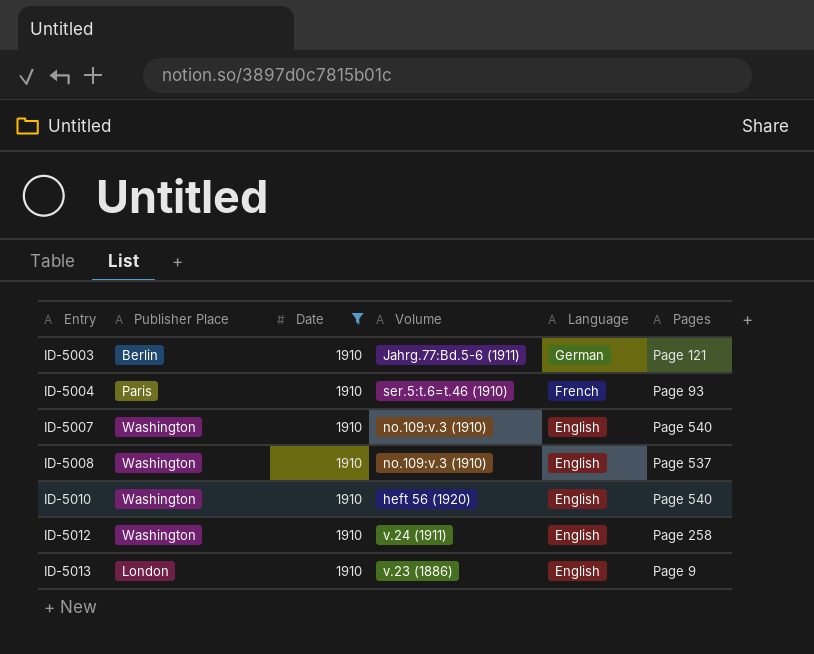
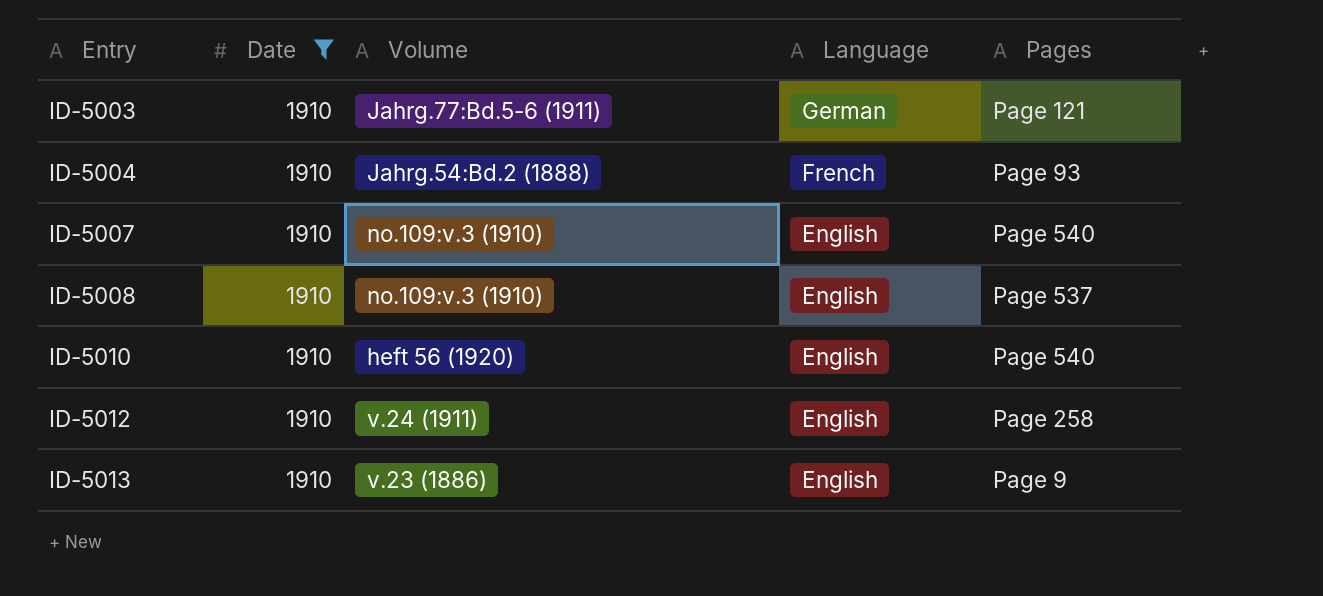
column Publisher Place | position: 2 -> none
ID-5004 | Volume: ser.5:t.6=t.46 (1910) -> Jahrg.54:Bd.2 (1888)

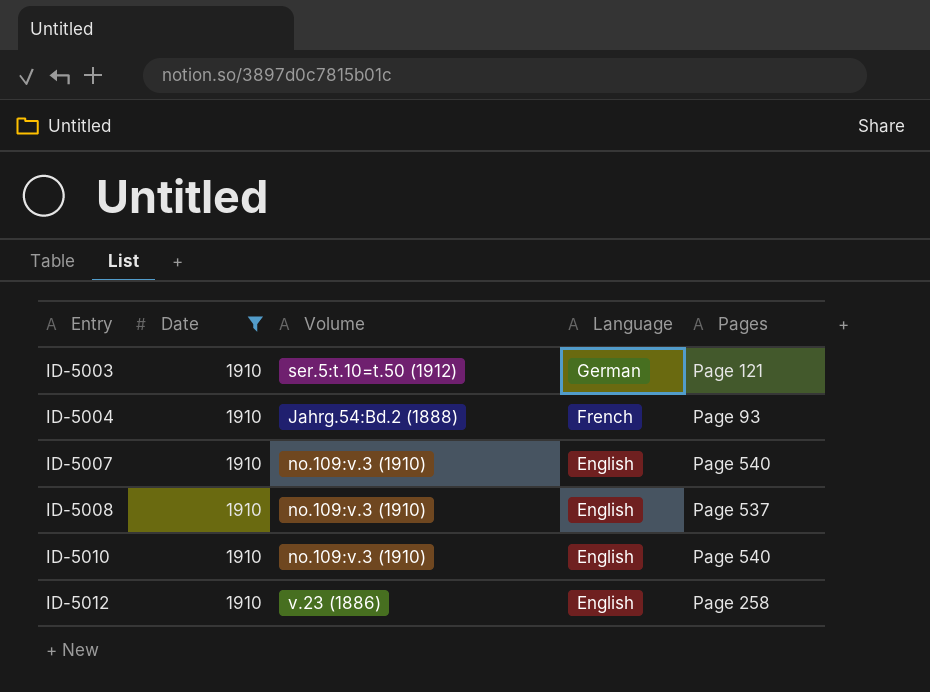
row ID-5013: 1910 | v.23 (1886) | English | Page 9 -> none
ID-5003 | Volume: Jahrg.77:Bd.5-6 (1911) -> ser.5:t.10=t.50 (1912)
ID-5010 | Volume: heft 56 (1920) -> no.109:v.3 (1910)
ID-5012 | Volume: v.24 (1911) -> v.23 (1886)

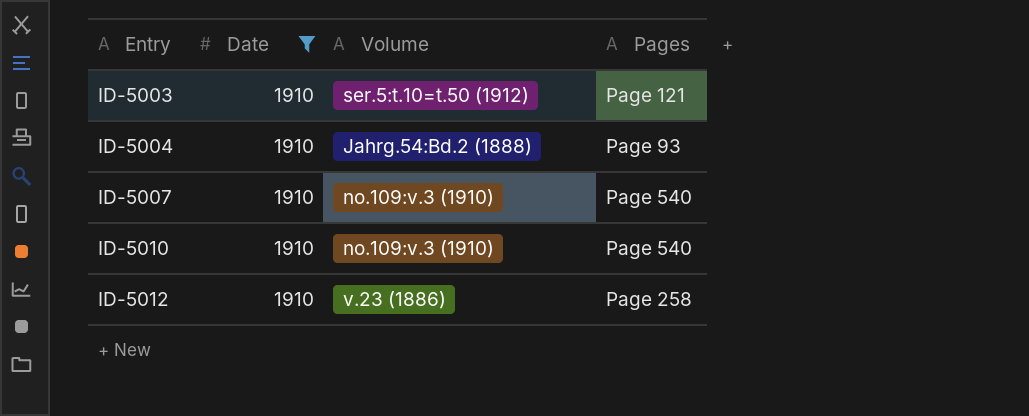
column Language | position: 4 -> none
row ID-5008: 1910 | no.109:v.3 (1910) | English | Page 537 -> none

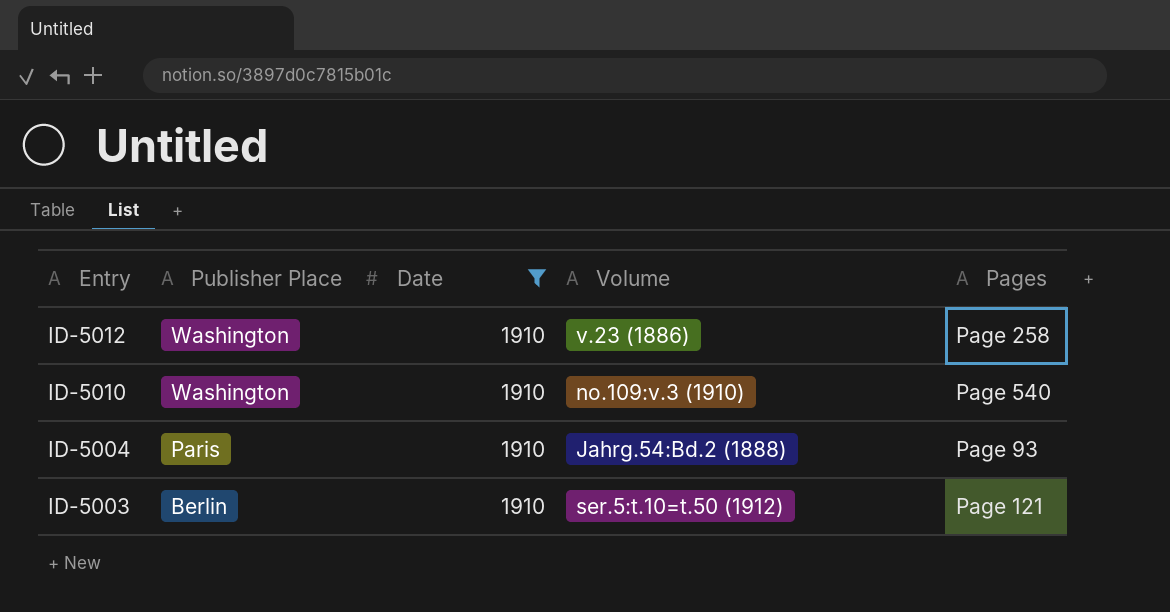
row order: Entry ascending -> Entry descending
column Publisher Place | position: none -> 2
row ID-5007: 1910 | no.109:v.3 (1910) | Page 540 -> none

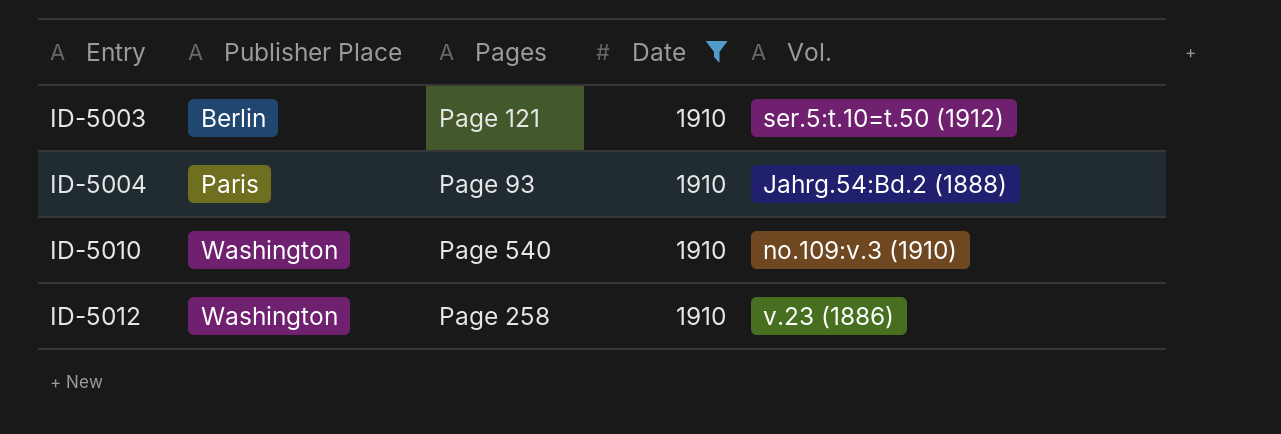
row order: Entry descending -> Entry ascending
column Pages | position: 5 -> 3
column name: Volume -> Vol.

